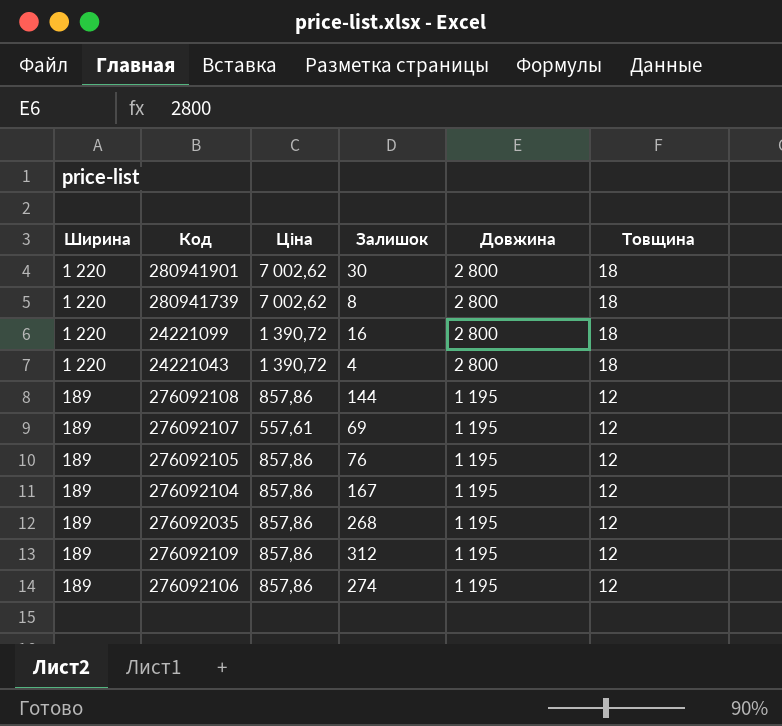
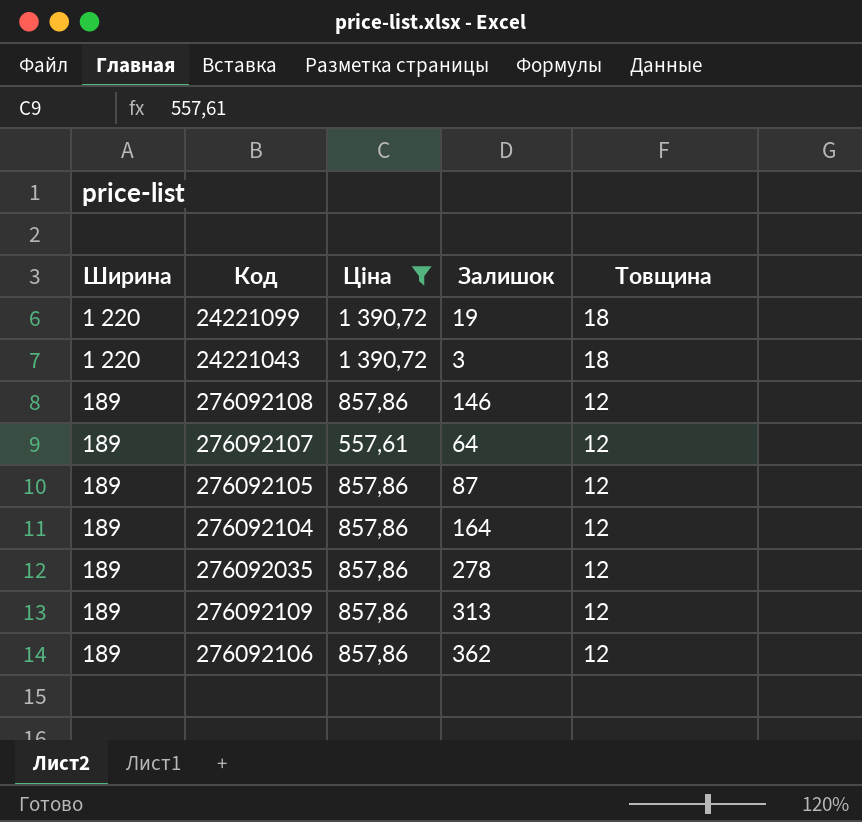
filter: none -> Ціна != 7 002,62
column Довжина | position: 5 -> none
24221099 | Залишок: 16 -> 19
24221043 | Залишок: 4 -> 3
276092108 | Залишок: 144 -> 146
276092107 | Залишок: 69 -> 64
276092105 | Залишок: 76 -> 87
276092104 | Залишок: 167 -> 164
276092035 | Залишок: 268 -> 278
276092109 | Залишок: 312 -> 313
276092106 | Залишок: 274 -> 362

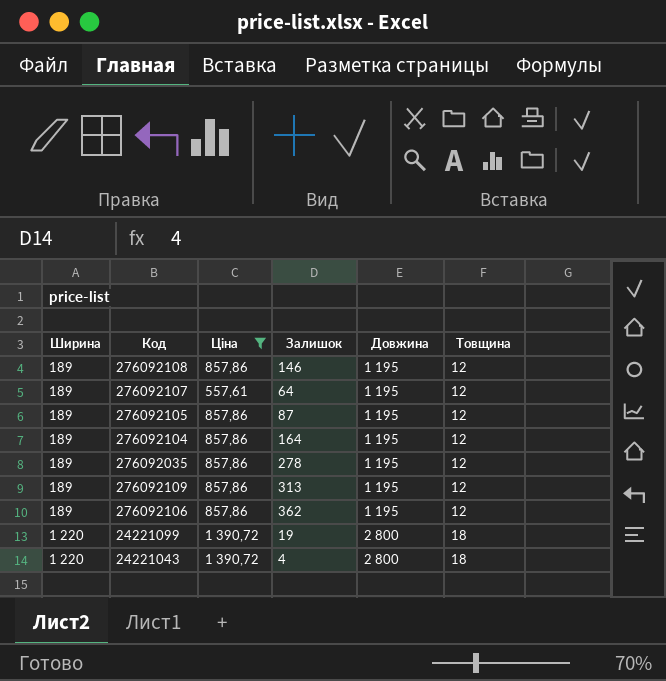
row order: Ширина descending -> Ширина ascending
column Довжина | position: none -> 5
24221043 | Залишок: 3 -> 4

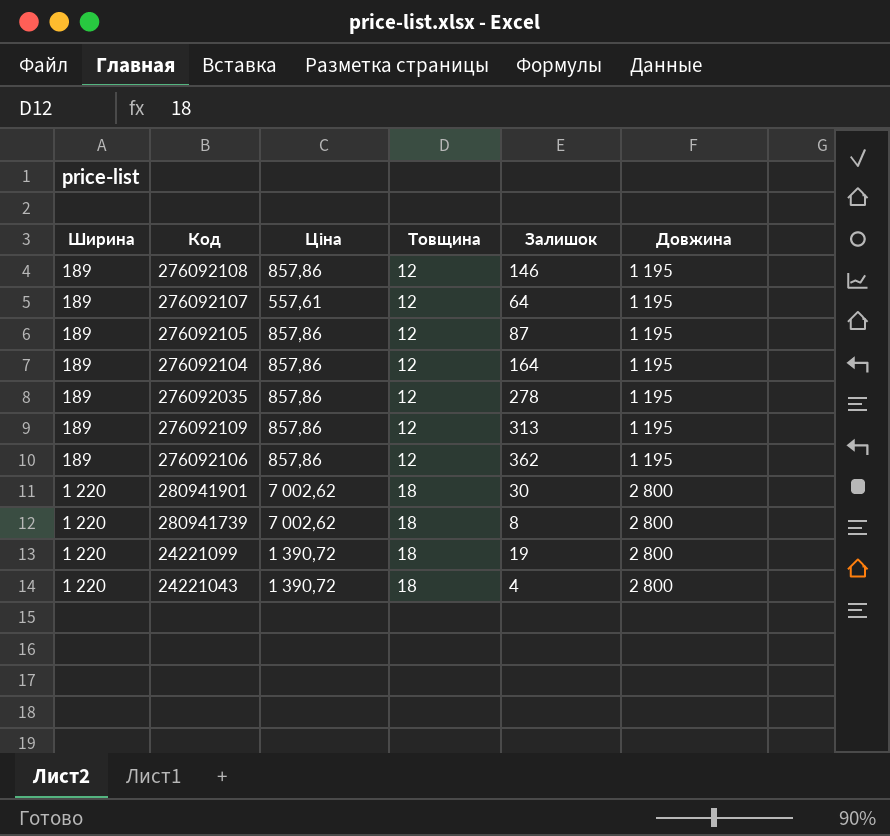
filter: Ціна != 7 002,62 -> none
column Товщина | position: 6 -> 4

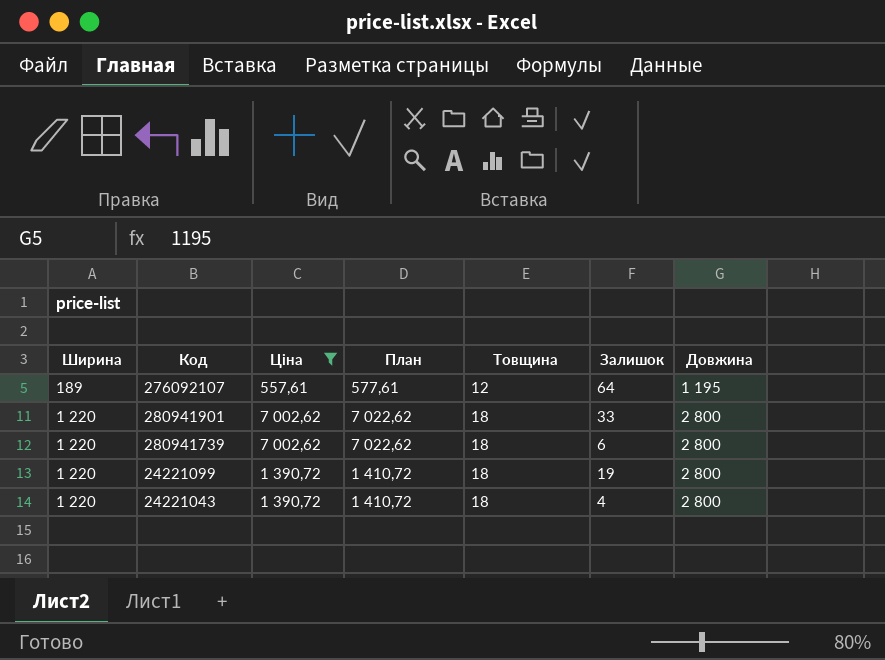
filter: none -> Ціна != 857,86
column План | formula: none -> [Ціна] + 20
280941901 | Залишок: 30 -> 33
280941739 | Залишок: 8 -> 6

